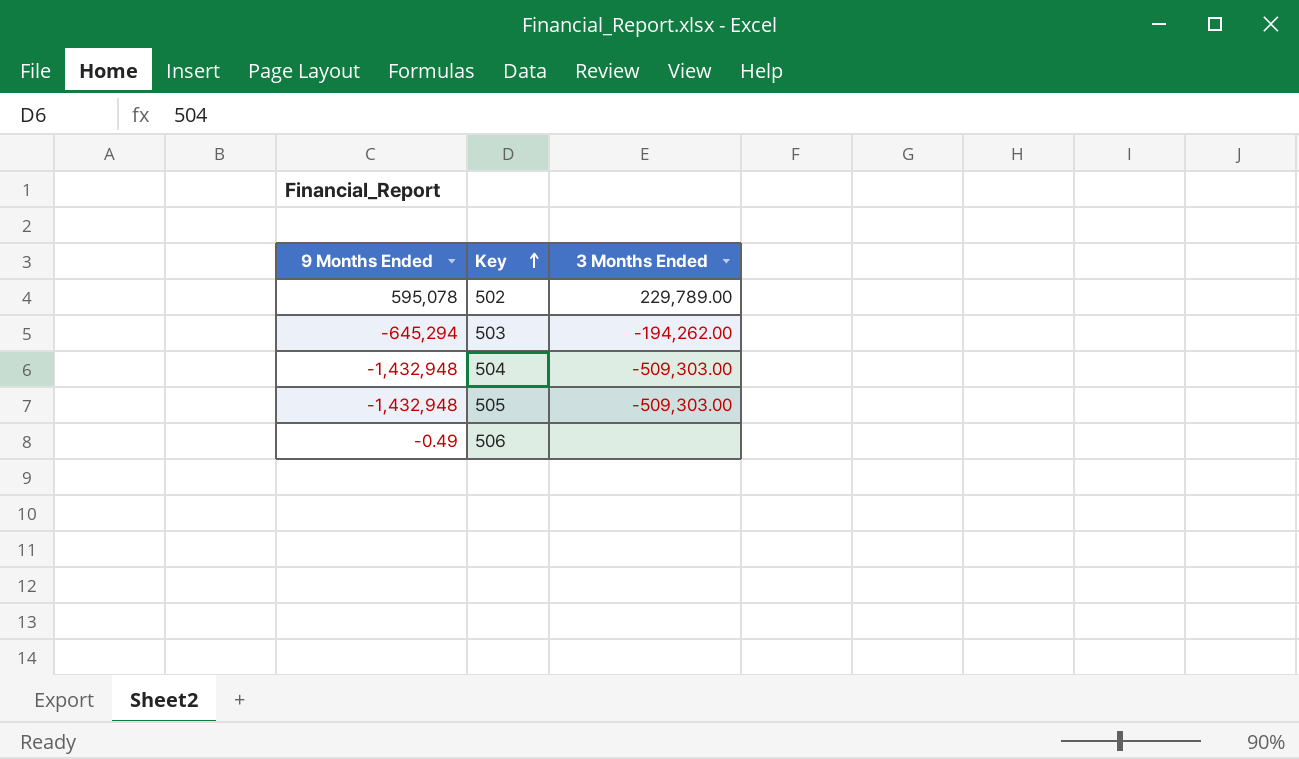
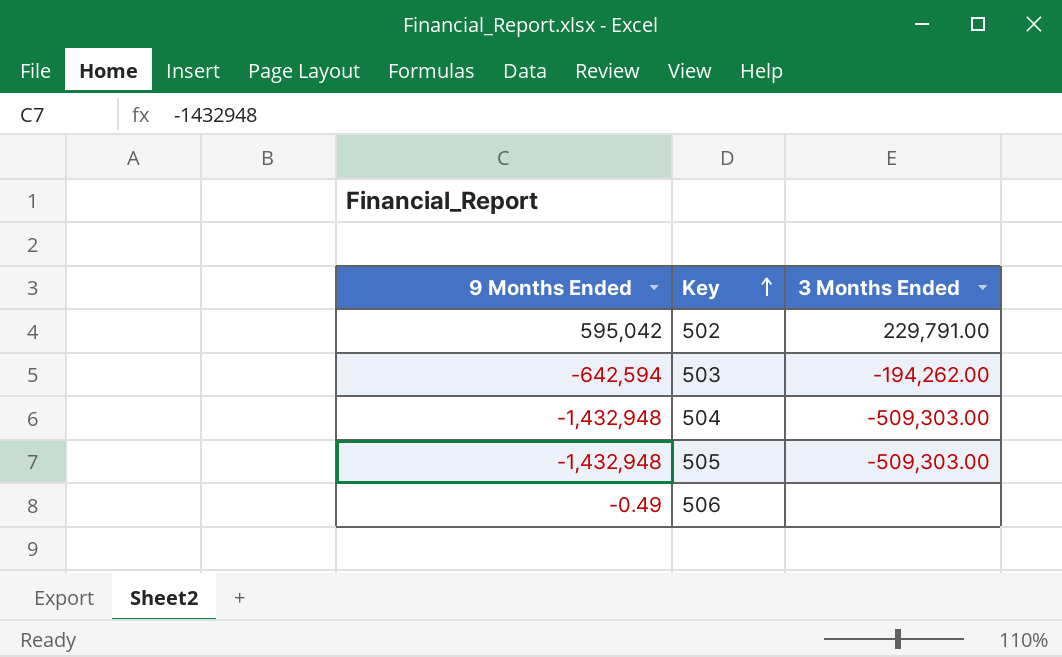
502 | 9 Months Ended: 595,078 -> 595,042
502 | 3 Months Ended: 229,789.00 -> 229,791.00
503 | 9 Months Ended: -645,294 -> -642,594

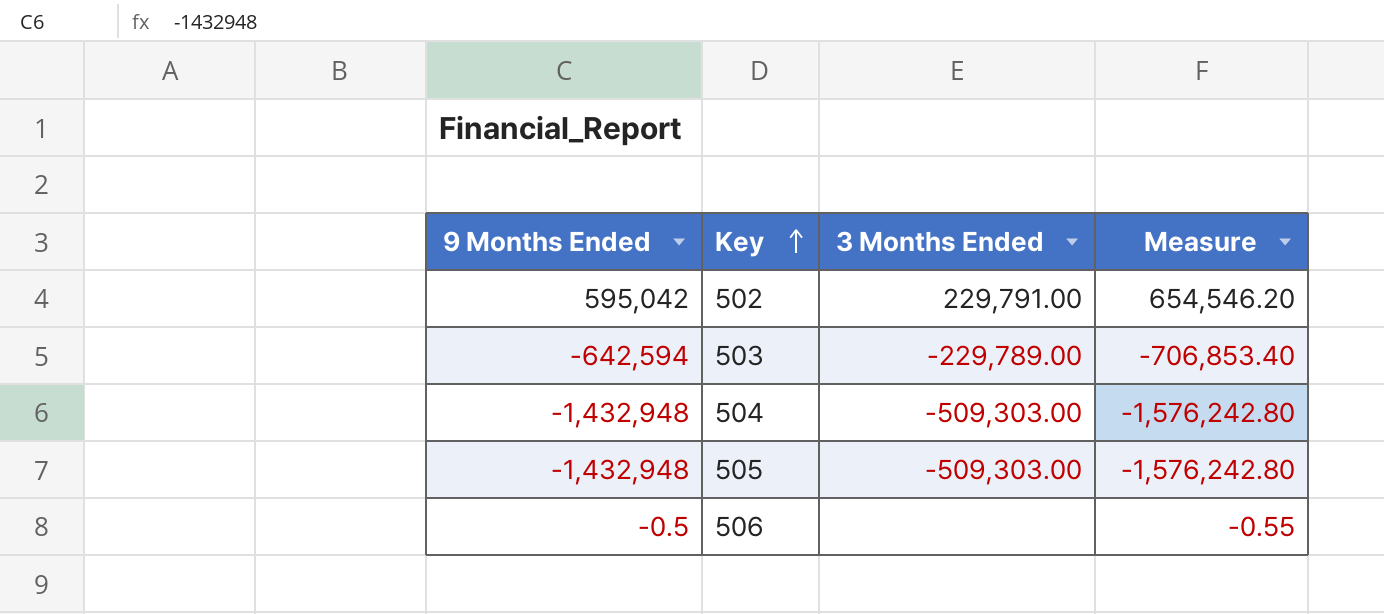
column Measure | formula: none -> [9 Months Ended] * 1.1
503 | 3 Months Ended: -194,262.00 -> -229,789.00
506 | 9 Months Ended: -0.49 -> -0.5

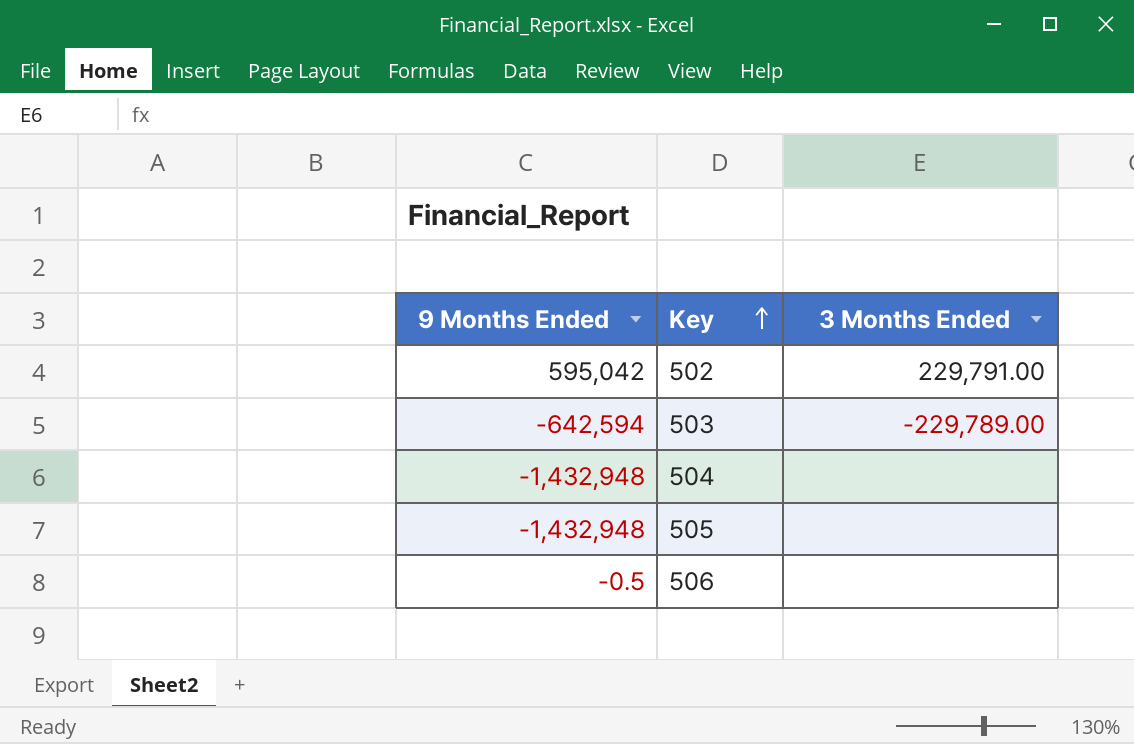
column Measure | formula: [9 Months Ended] * 1.1 -> none
504 | 3 Months Ended: -509,303.00 -> none
505 | 3 Months Ended: -509,303.00 -> none

